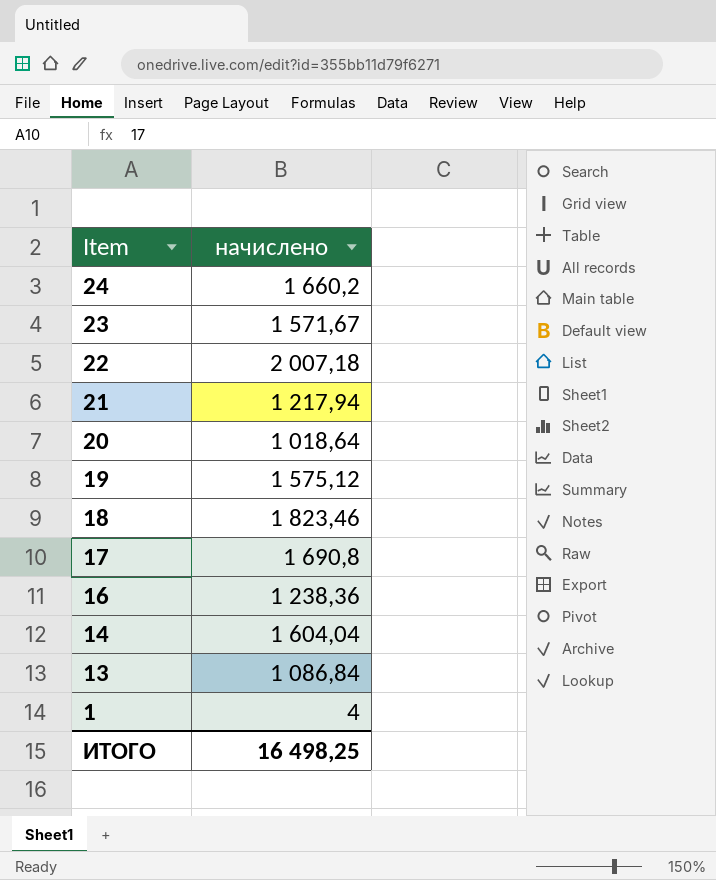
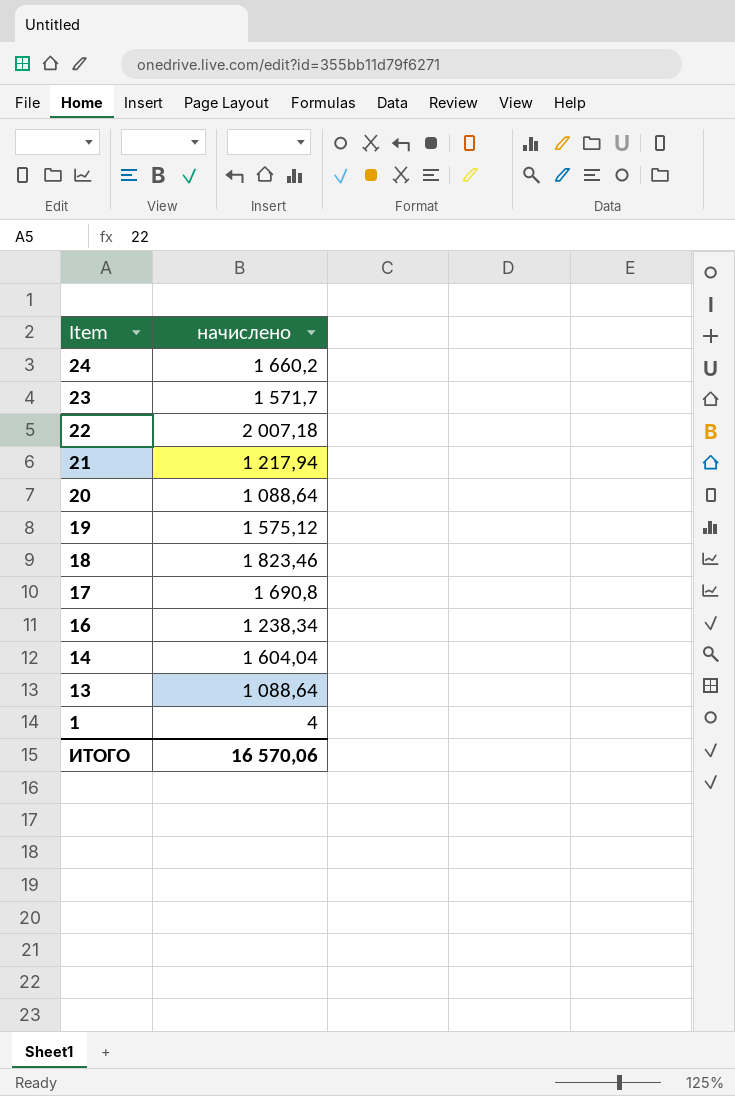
23 | начислено: 1 571,67 -> 1 571,7
20 | начислено: 1 018,64 -> 1 088,64
16 | начислено: 1 238,36 -> 1 238,34
13 | начислено: 1 086,84 -> 1 088,64
ИТОГО | начислено: 16 498,25 -> 16 570,06

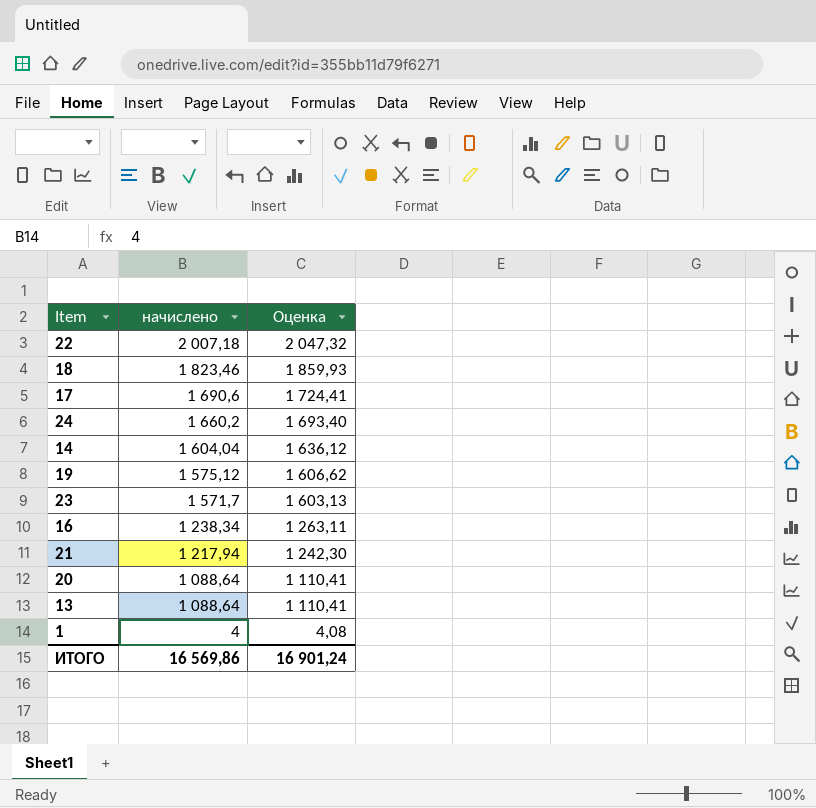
row order: Item descending -> начислено descending
column Оценка | formula: none -> [начислено] * 1,02
17 | начислено: 1 690,8 -> 1 690,6
ИТОГО | начислено: 16 570,06 -> 16 569,86

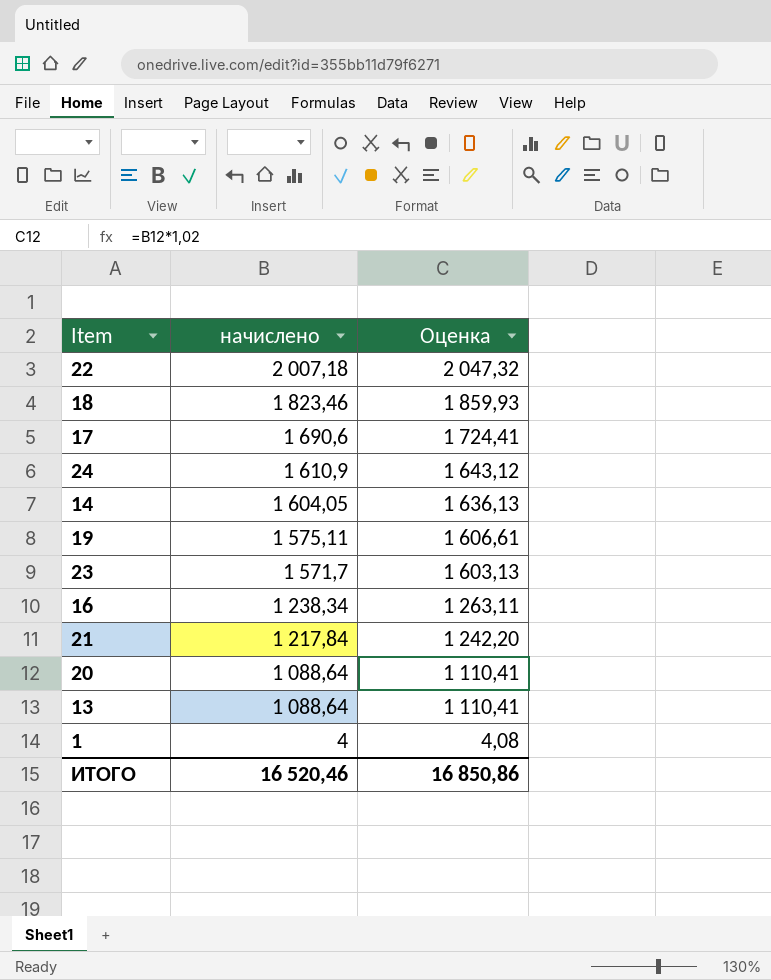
24 | начислено: 1 660,2 -> 1 610,9
24 | Оценка: 1 693,40 -> 1 643,12
14 | начислено: 1 604,04 -> 1 604,05
14 | Оценка: 1 636,12 -> 1 636,13
19 | начислено: 1 575,12 -> 1 575,11
19 | Оценка: 1 606,62 -> 1 606,61
21 | начислено: 1 217,94 -> 1 217,84
21 | Оценка: 1 242,30 -> 1 242,20
ИТОГО | начислено: 16 569,86 -> 16 520,46
ИТОГО | Оценка: 16 901,24 -> 16 850,86

